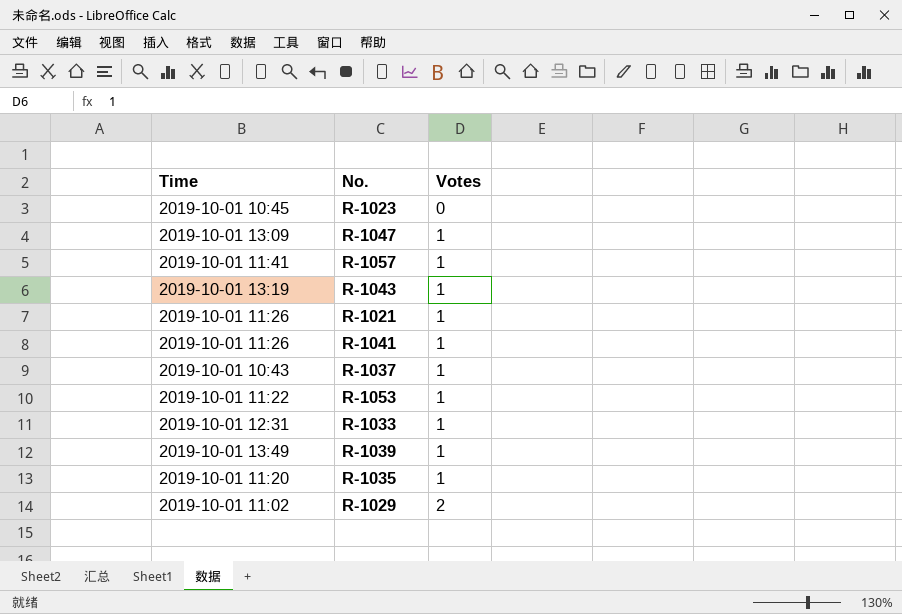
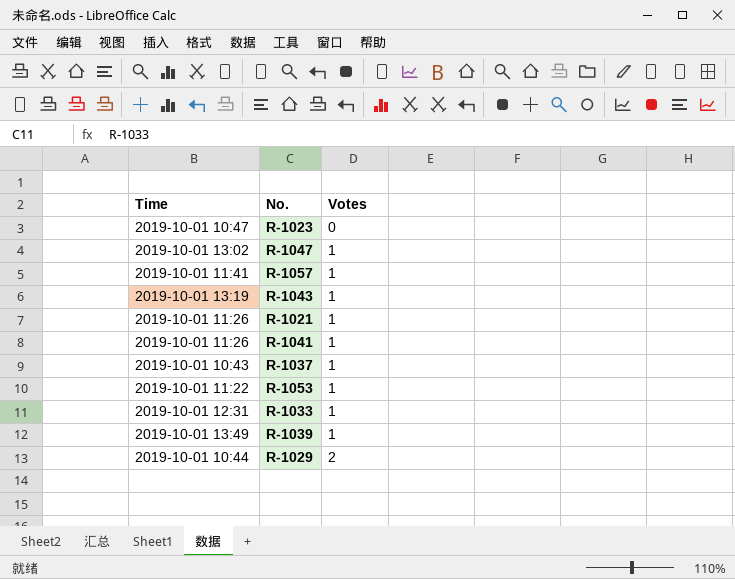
row R-1035: 2019-10-01 11:20 | 1 -> none
R-1023 | Time: 2019-10-01 10:45 -> 2019-10-01 10:47
R-1047 | Time: 2019-10-01 13:09 -> 2019-10-01 13:02
R-1029 | Time: 2019-10-01 11:02 -> 2019-10-01 10:44

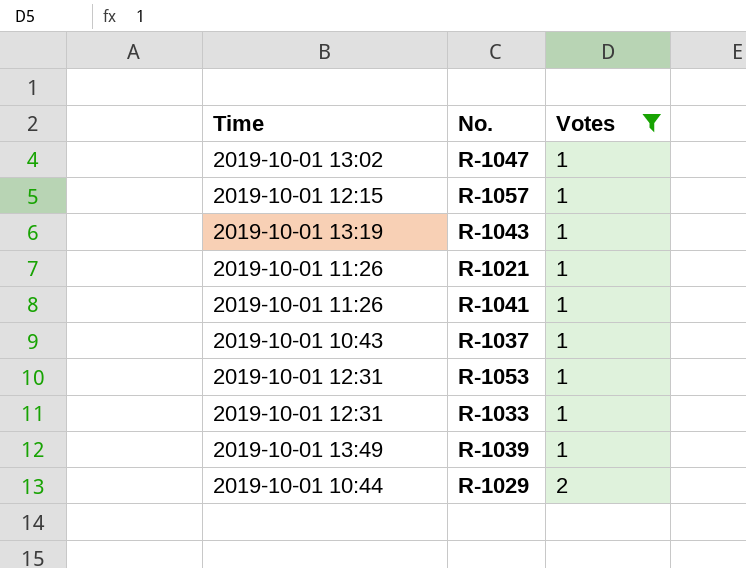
filter: none -> Votes != 0
R-1057 | Time: 2019-10-01 11:41 -> 2019-10-01 12:15
R-1053 | Time: 2019-10-01 11:22 -> 2019-10-01 12:31

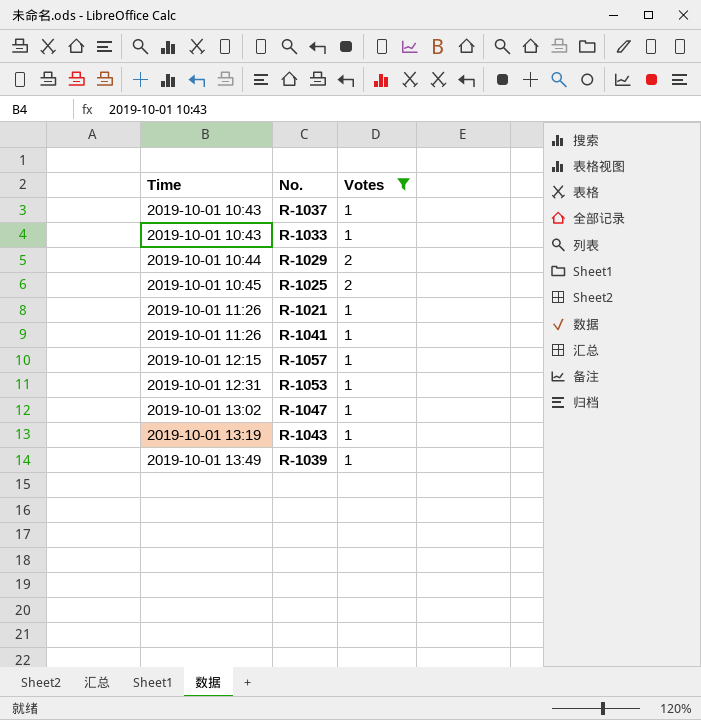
row order: Votes ascending -> Time ascending
R-1033 | Time: 2019-10-01 12:31 -> 2019-10-01 10:43
row R-1025: none -> 2019-10-01 10:45 | 2

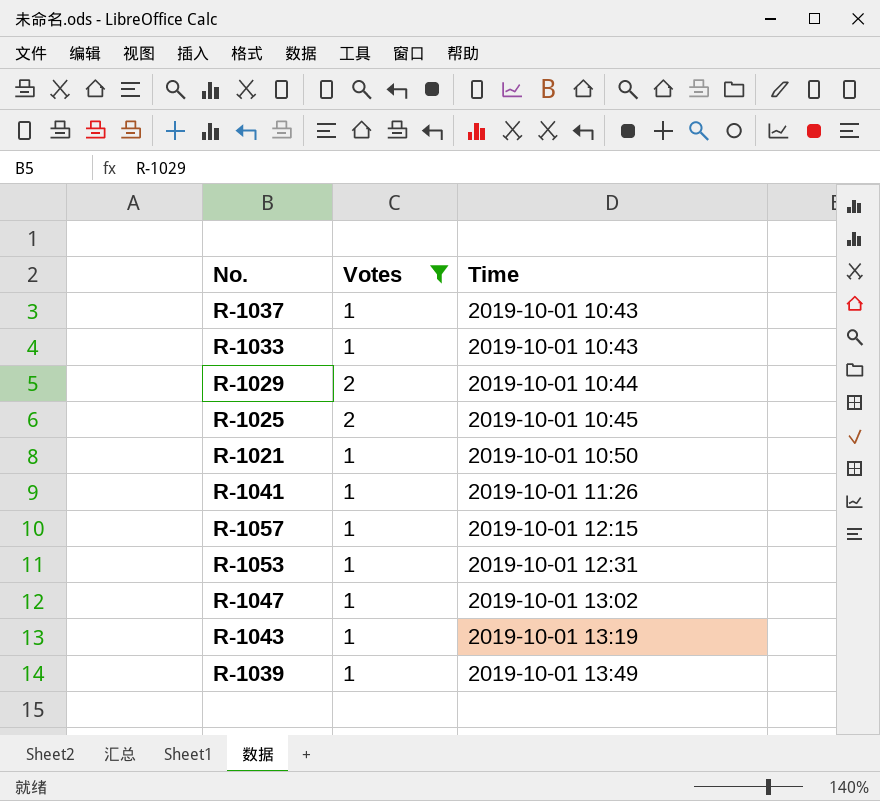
column Time | position: 1 -> 3
R-1021 | Time: 2019-10-01 11:26 -> 2019-10-01 10:50

